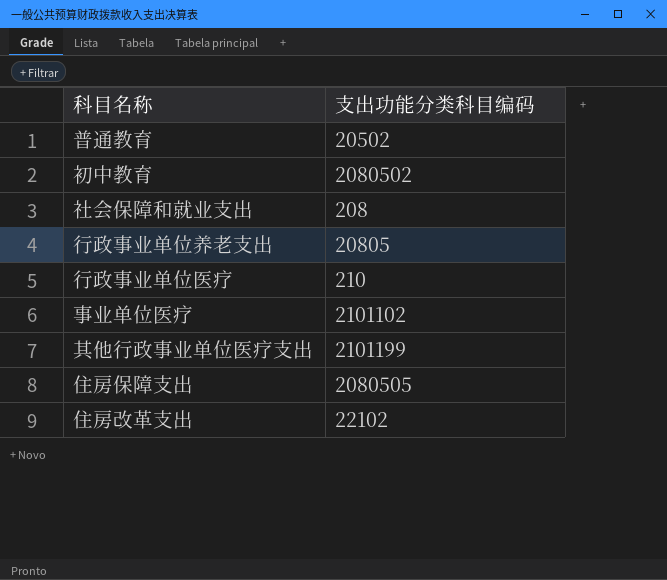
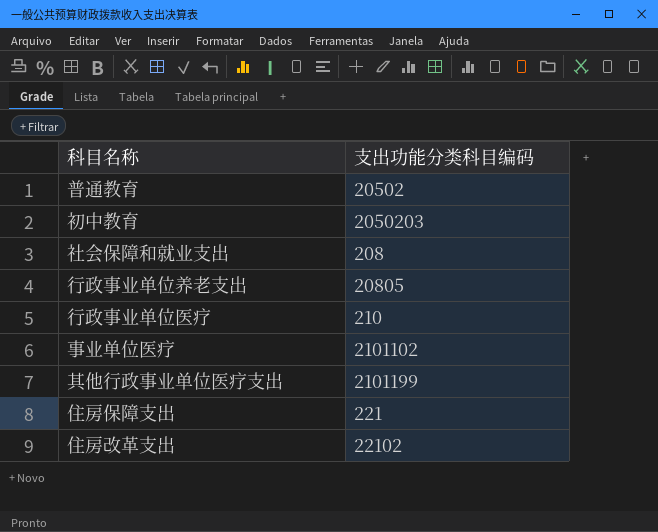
初中教育 | 支出功能分类科目编码: 2080502 -> 2050203
住房保障支出 | 支出功能分类科目编码: 2080505 -> 221

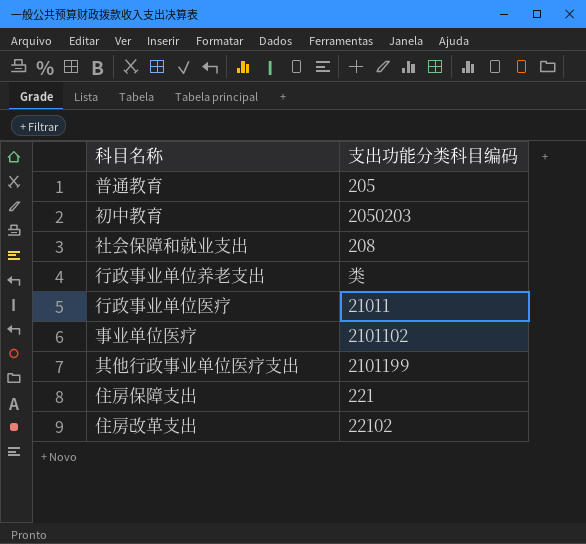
普通教育 | 支出功能分类科目编码: 20502 -> 205
行政事业单位养老支出 | 支出功能分类科目编码: 20805 -> 类
行政事业单位医疗 | 支出功能分类科目编码: 210 -> 21011

